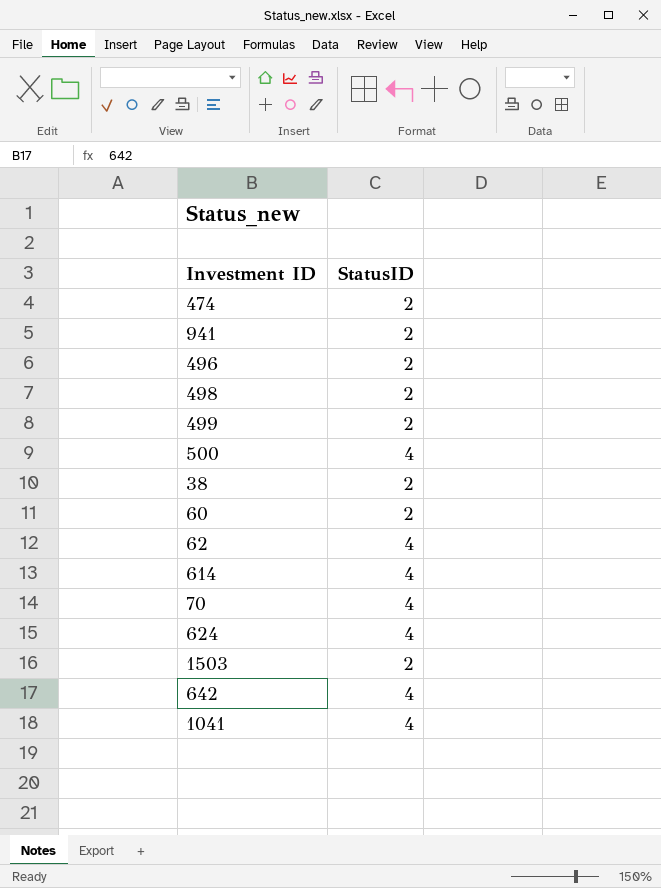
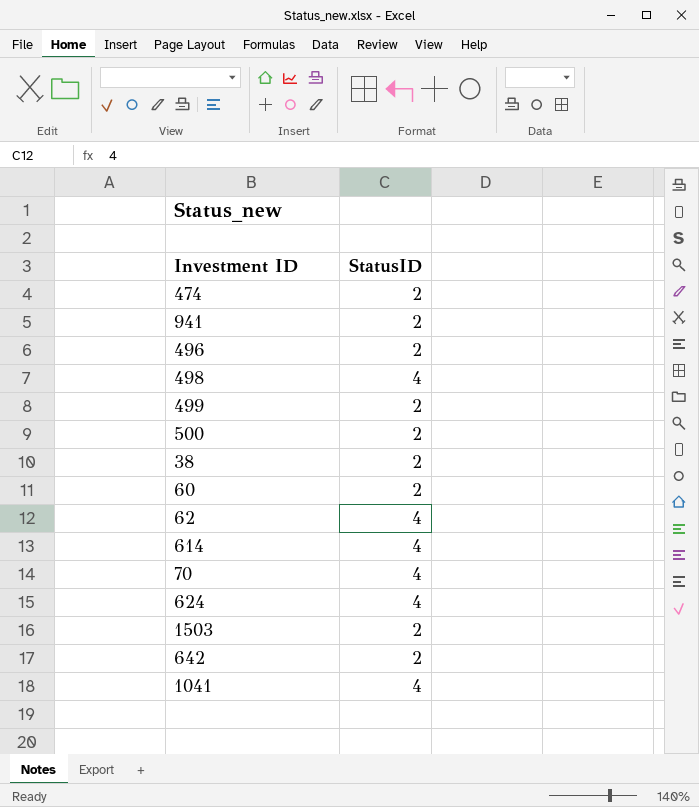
498 | StatusID: 2 -> 4
500 | StatusID: 4 -> 2
642 | StatusID: 4 -> 2

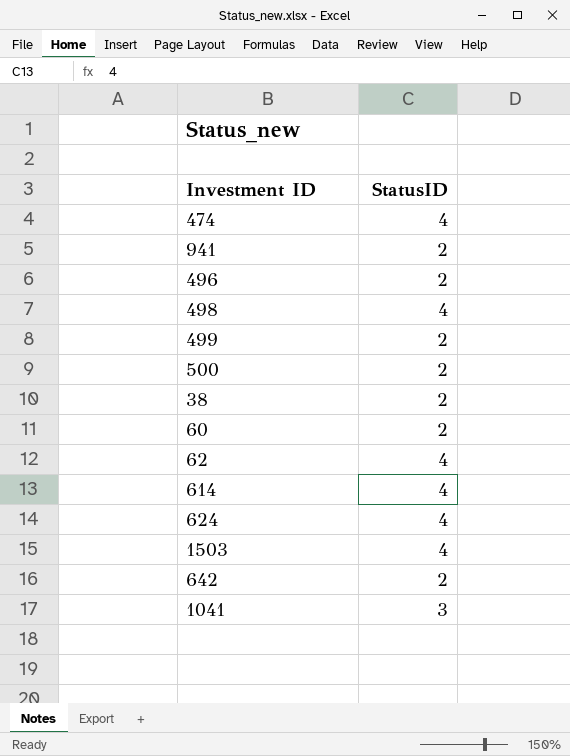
row 70: 4 -> none
474 | StatusID: 2 -> 4
1503 | StatusID: 2 -> 4
1041 | StatusID: 4 -> 3

